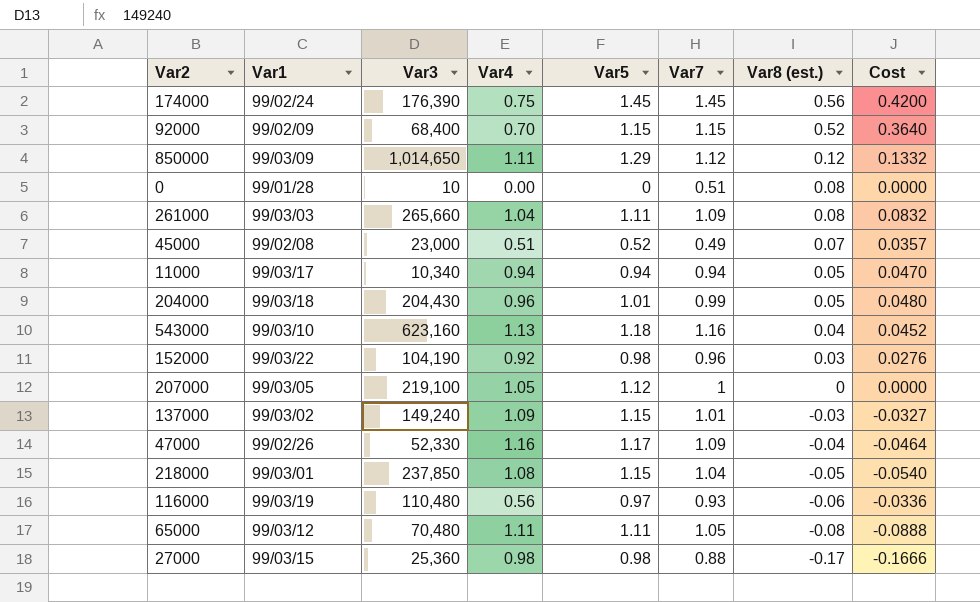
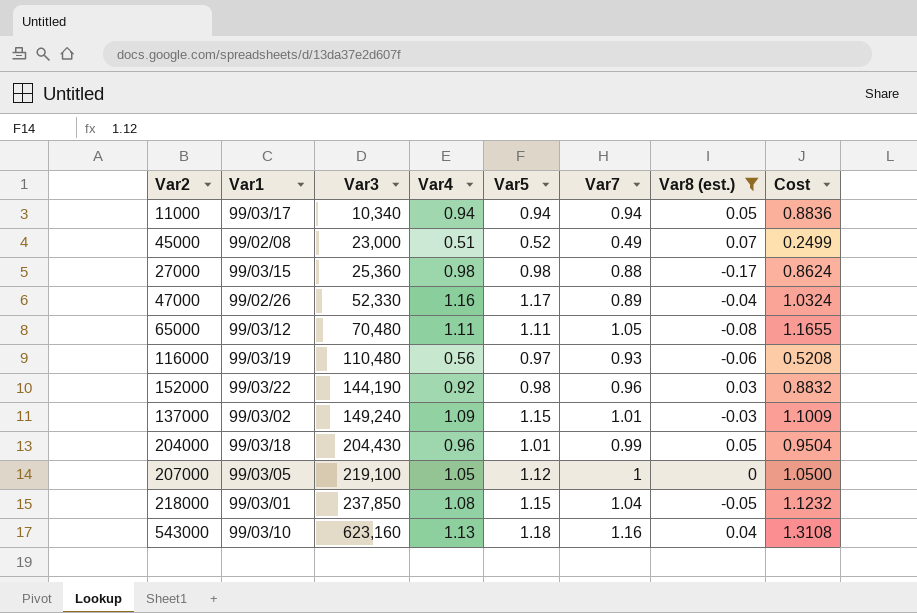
filter: none -> Var8 (est.) <= 0.07
row order: Var8 (est.) descending -> Var3 ascending
column Cost | formula: [Var4] * [Var8 (est.)] -> [Var4] * [Var7]
47000 | Var7: 1.09 -> 0.89
152000 | Var3: 104,190 -> 144,190

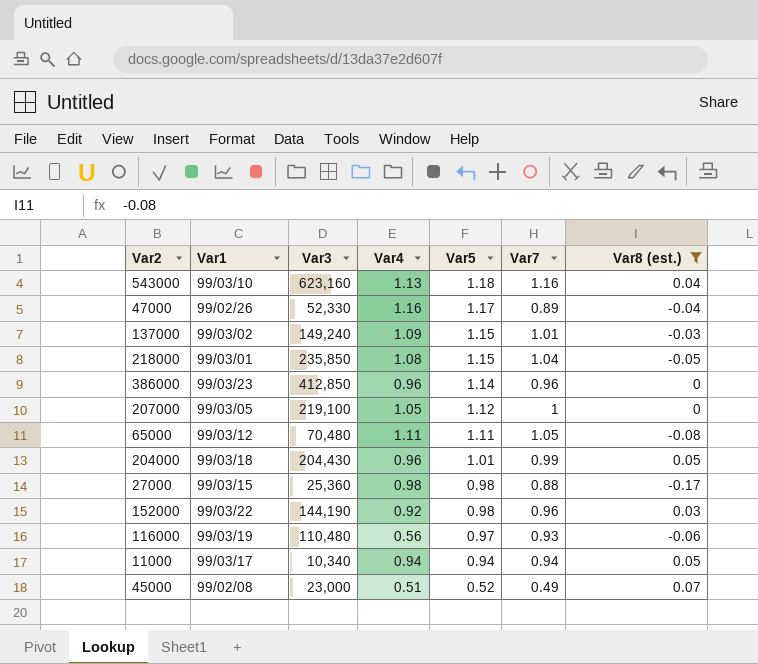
row order: Var3 ascending -> Var5 descending
column Cost | formula: [Var4] * [Var7] -> none
218000 | Var3: 237,850 -> 235,850
row 386000: none -> 99/03/23 | 412,850 | 0.96 | 1.14 | 0.96 | 0

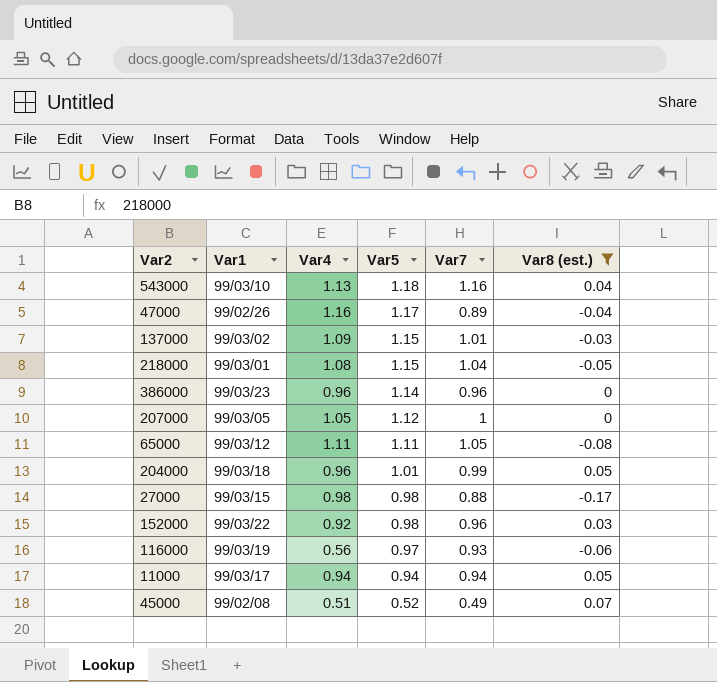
column Var3 | position: 3 -> none

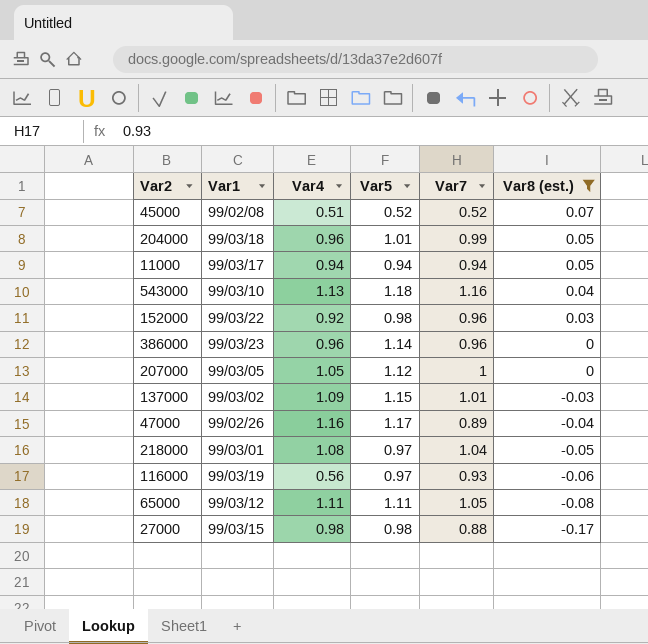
row order: Var5 descending -> Var8 (est.) descending
45000 | Var7: 0.49 -> 0.52
218000 | Var5: 1.15 -> 0.97

